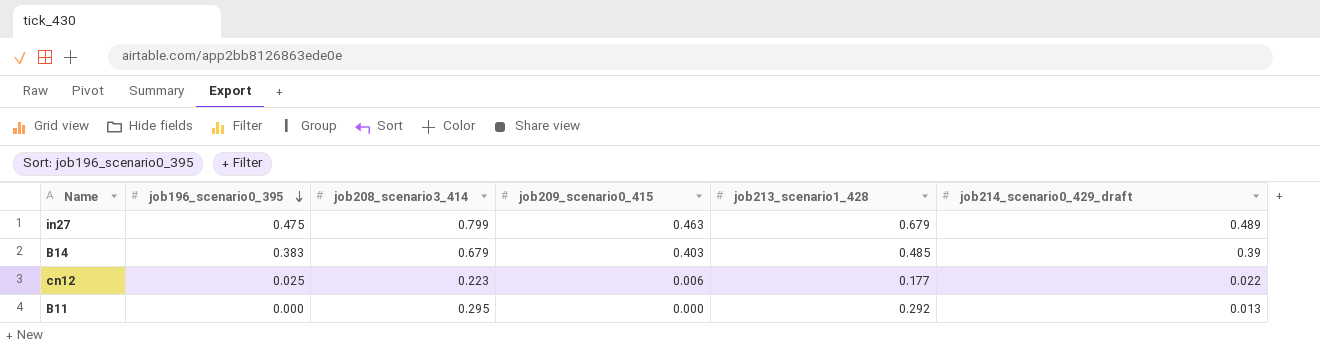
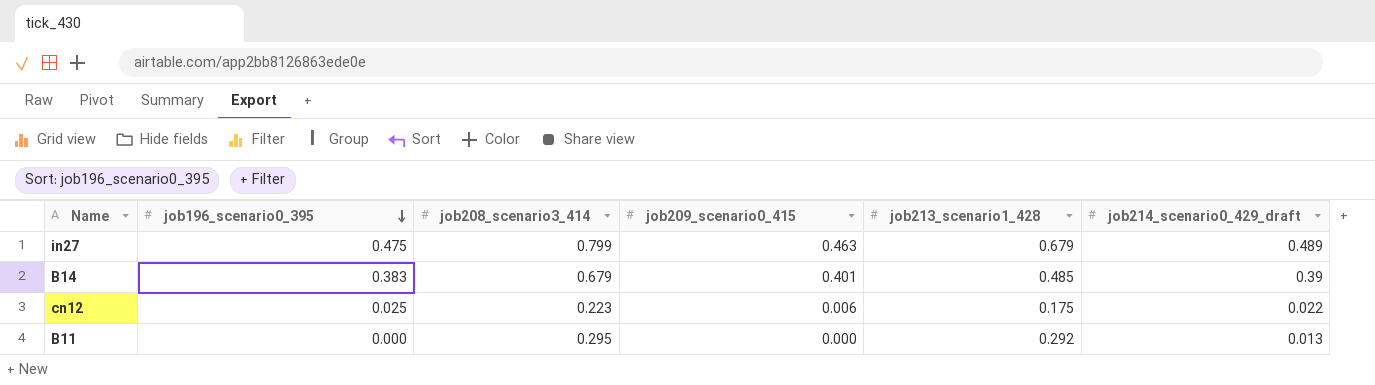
B14 | job209_scenario0_415: 0.403 -> 0.401
cn12 | job213_scenario1_428: 0.177 -> 0.175

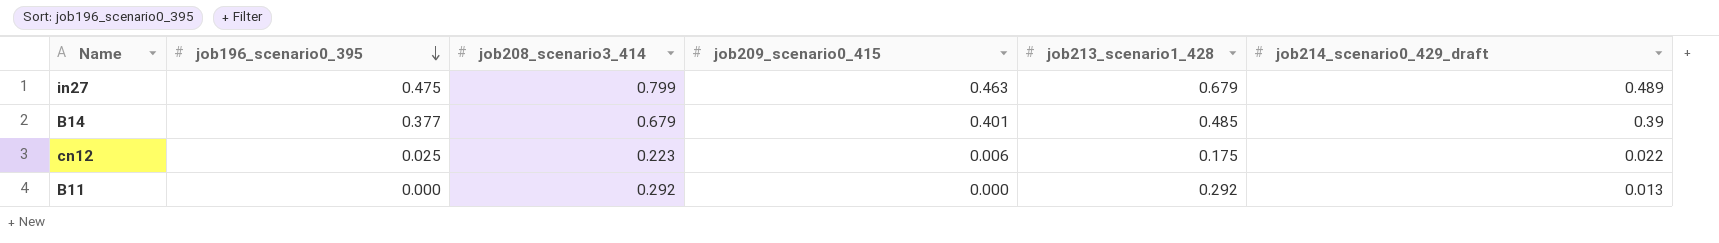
B14 | job196_scenario0_395: 0.383 -> 0.377
B11 | job208_scenario3_414: 0.295 -> 0.292

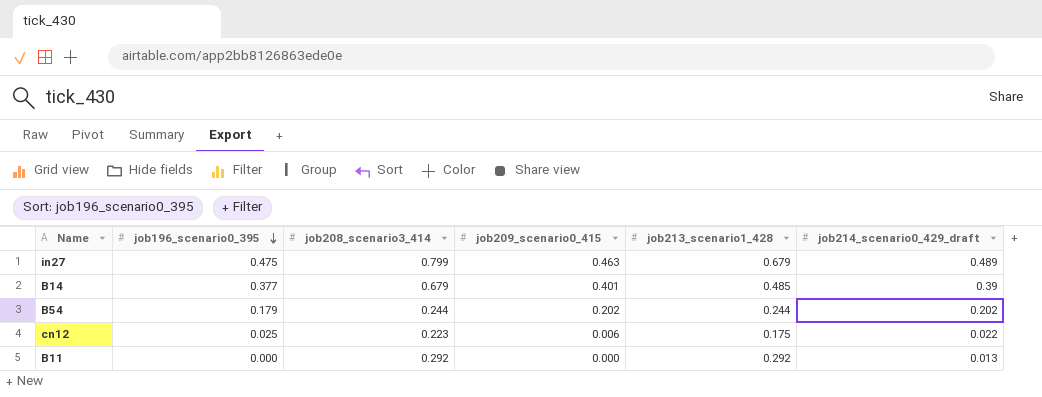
row B54: none -> 0.179 | 0.244 | 0.202 | 0.244 | 0.202

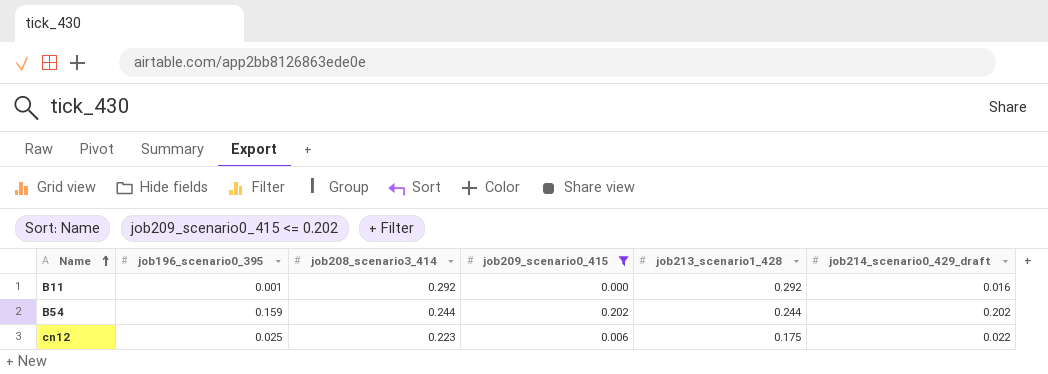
filter: none -> job209_scenario0_415 <= 0.202
row order: job196_scenario0_395 descending -> Name ascending
B11 | job196_scenario0_395: 0.000 -> 0.001
B11 | job214_scenario0_429_draft: 0.013 -> 0.016
B54 | job196_scenario0_395: 0.179 -> 0.159

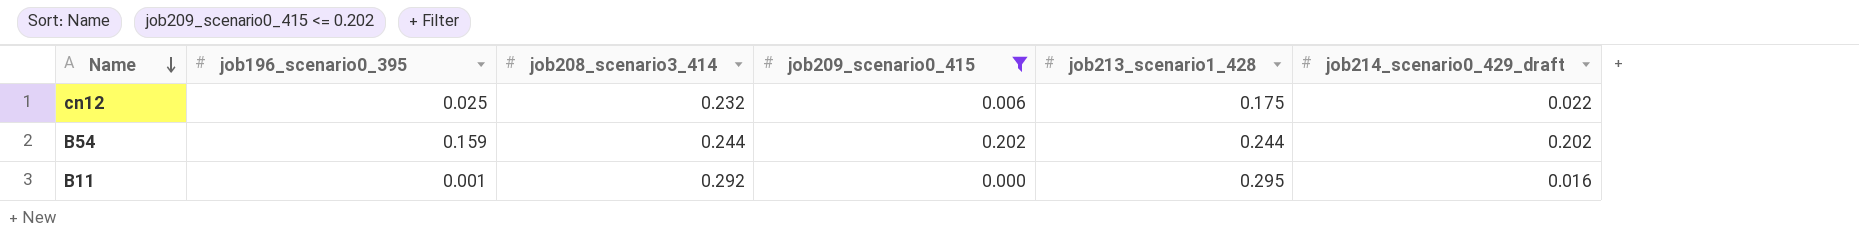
row order: Name ascending -> Name descending
cn12 | job208_scenario3_414: 0.223 -> 0.232
B11 | job213_scenario1_428: 0.292 -> 0.295

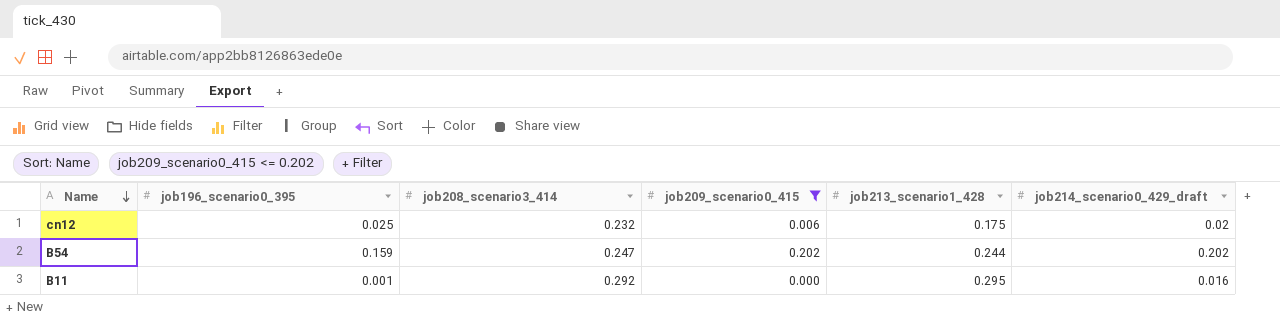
cn12 | job214_scenario0_429_draft: 0.022 -> 0.02
B54 | job208_scenario3_414: 0.244 -> 0.247

